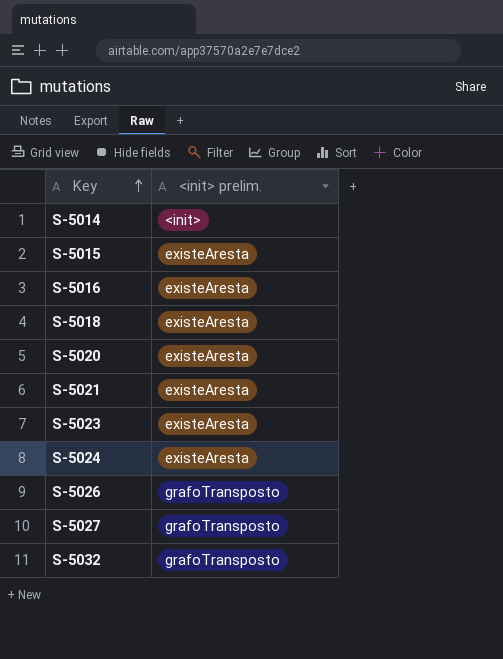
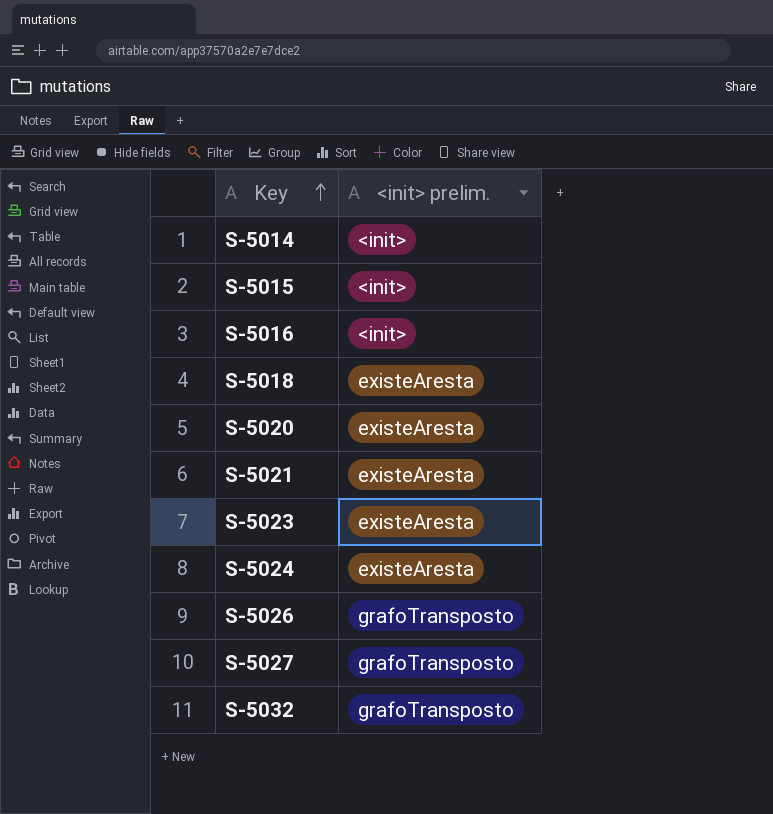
S-5015 | <init> prelim.: existeAresta -> <init>
S-5016 | <init> prelim.: existeAresta -> <init>

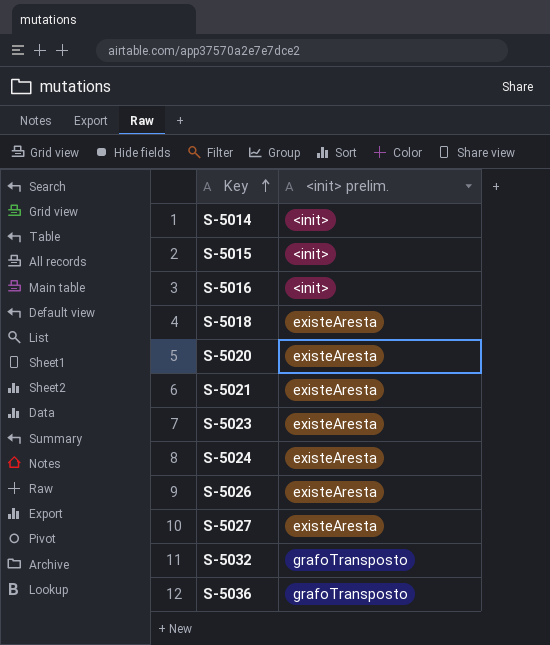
S-5026 | <init> prelim.: grafoTransposto -> existeAresta
S-5027 | <init> prelim.: grafoTransposto -> existeAresta
row S-5036: none -> grafoTransposto

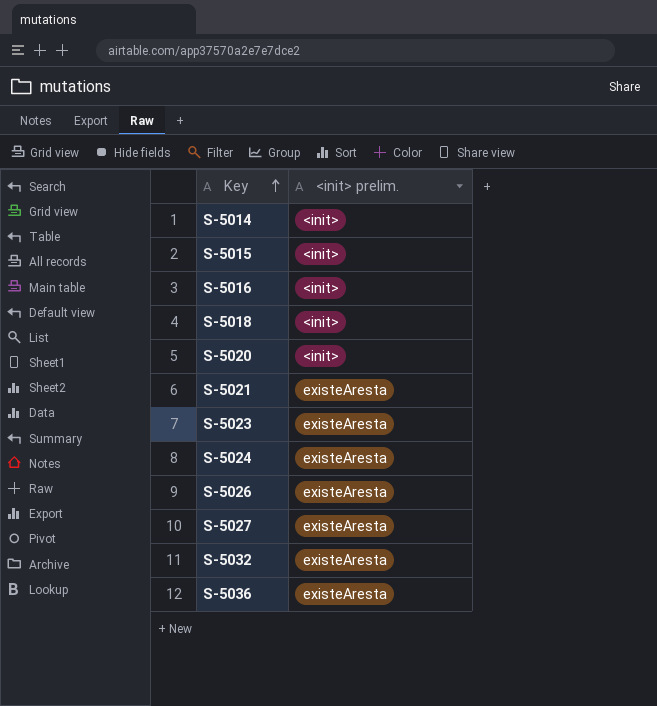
S-5018 | <init> prelim.: existeAresta -> <init>
S-5020 | <init> prelim.: existeAresta -> <init>
S-5032 | <init> prelim.: grafoTransposto -> existeAresta
S-5036 | <init> prelim.: grafoTransposto -> existeAresta

